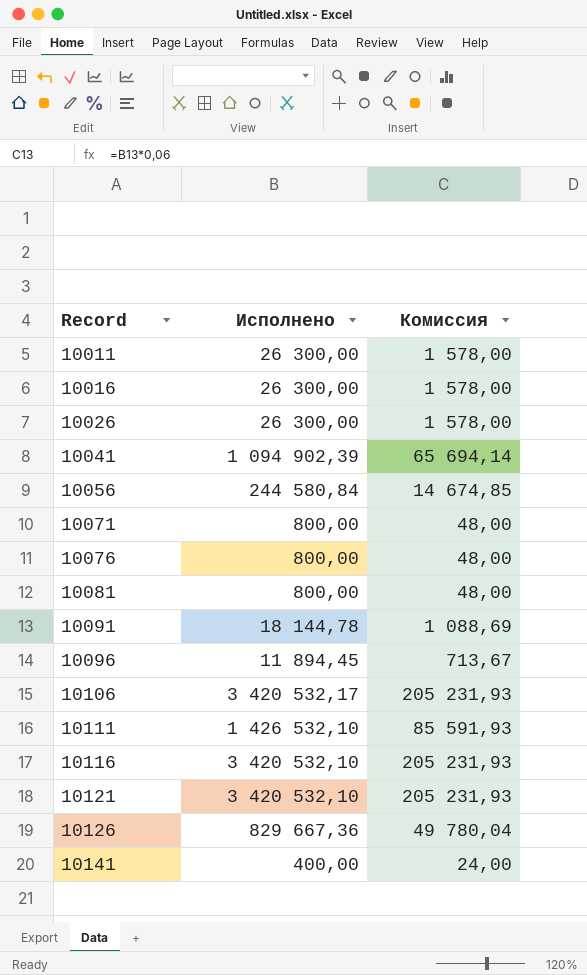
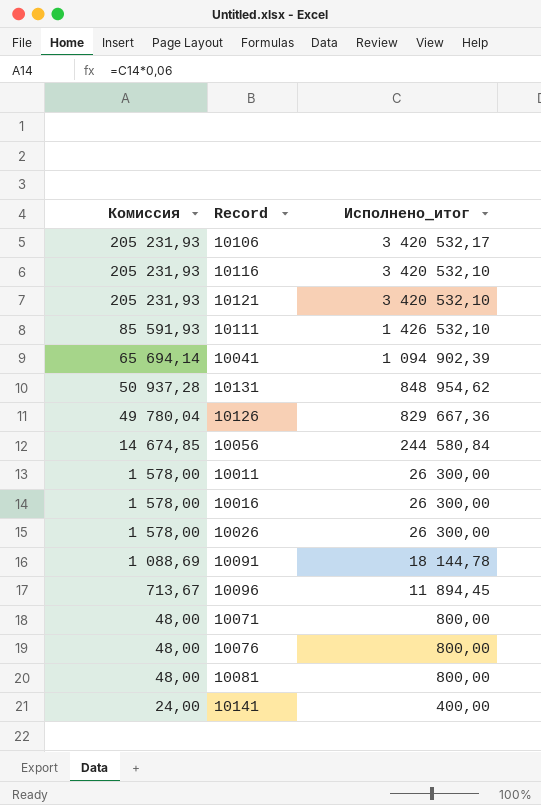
row order: Record ascending -> Комиссия descending
column Комиссия | position: 3 -> 1
column name: Исполнено -> Исполнено_итог
row 10131: none -> 50 937,28 | 848 954,62

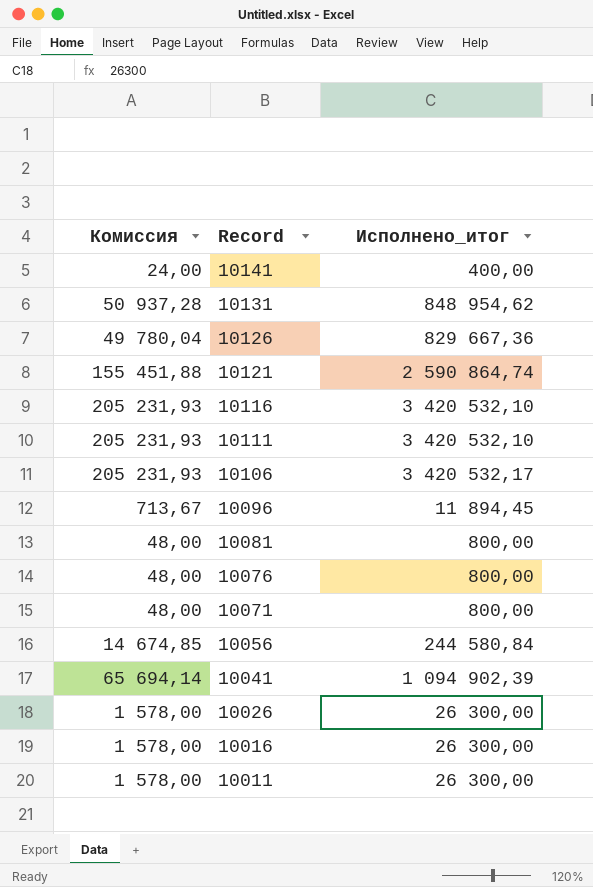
row order: Комиссия descending -> Record descending
row 10091: 1 088,69 | 18 144,78 -> none
10121 | Комиссия: 205 231,93 -> 155 451,88
10121 | Исполнено_итог: 3 420 532,10 -> 2 590 864,74
10111 | Комиссия: 85 591,93 -> 205 231,93
10111 | Исполнено_итог: 1 426 532,10 -> 3 420 532,10

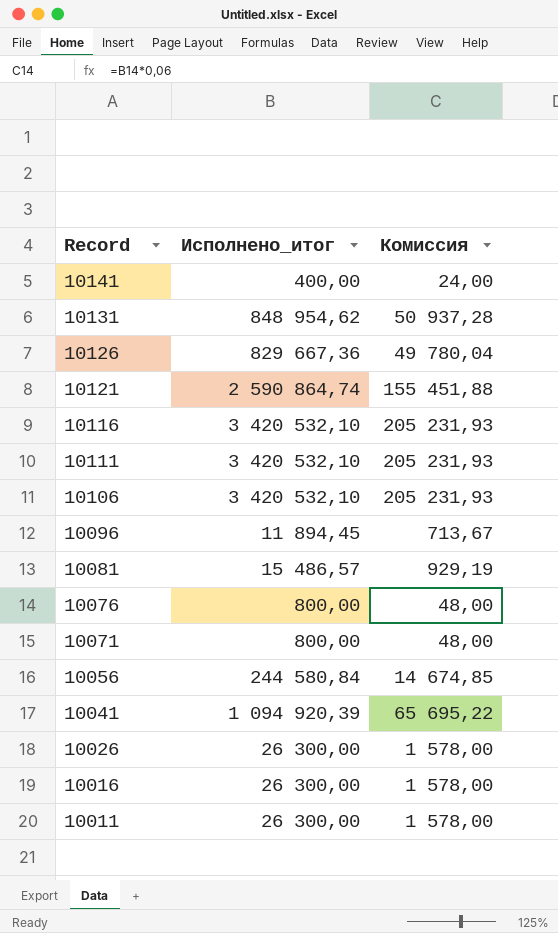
column Комиссия | position: 1 -> 3
10106 | Исполнено_итог: 3 420 532,17 -> 3 420 532,10
10081 | Исполнено_итог: 800,00 -> 15 486,57
10081 | Комиссия: 48,00 -> 929,19
10041 | Исполнено_итог: 1 094 902,39 -> 1 094 920,39
10041 | Комиссия: 65 694,14 -> 65 695,22

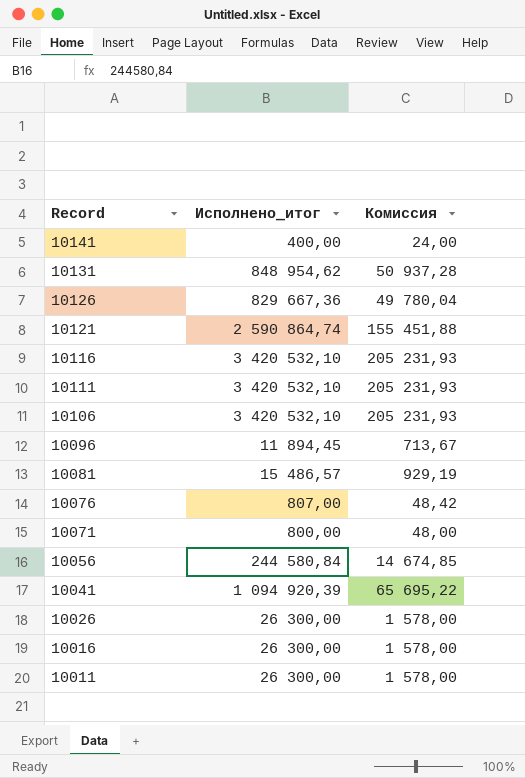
10076 | Исполнено_итог: 800,00 -> 807,00
10076 | Комиссия: 48,00 -> 48,42

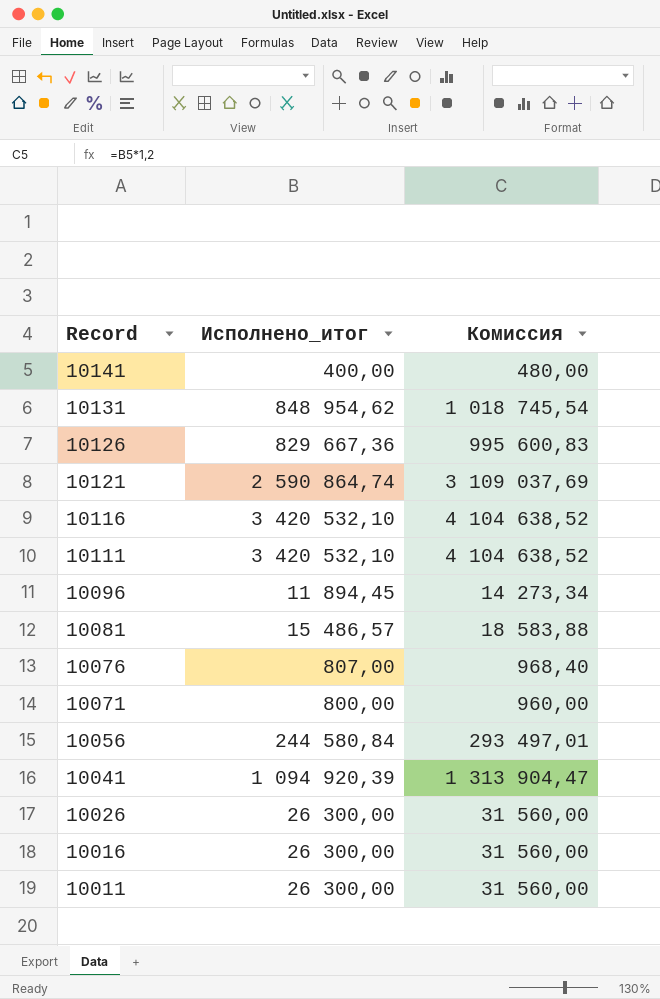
column Комиссия | formula: [Исполнено_итог] * 0,06 -> [Исполнено_итог] * 1,2
row 10106: 3 420 532,10 | 205 231,93 -> none

